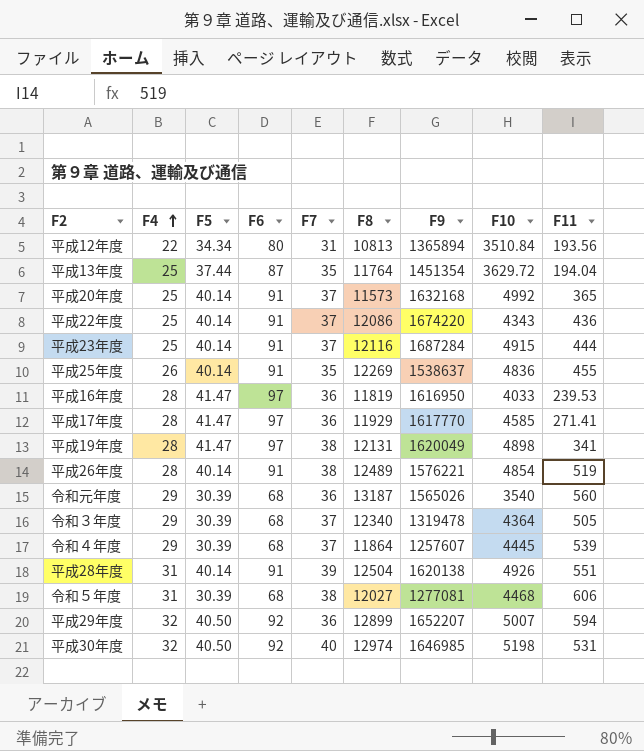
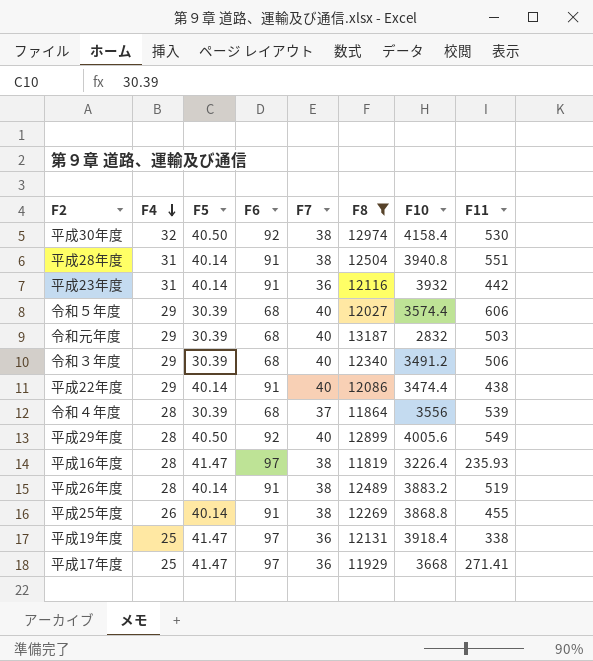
filter: none -> F8 >= 11819
row order: F4 ascending -> F4 descending
column F9 | position: 7 -> none
平成30年度 | F7: 40 -> 38
平成30年度 | F10: 5198 -> 4158.4
平成30年度 | F11: 531 -> 530
平成28年度 | F7: 39 -> 38
平成28年度 | F10: 4926 -> 3940.8
平成23年度 | F4: 25 -> 31
平成23年度 | F7: 37 -> 36
平成23年度 | F10: 4915 -> 3932
平成23年度 | F11: 444 -> 442
令和５年度 | F4: 31 -> 29
令和５年度 | F7: 38 -> 40
令和５年度 | F10: 4468 -> 3574.4
令和元年度 | F7: 36 -> 40
令和元年度 | F10: 3540 -> 2832
令和元年度 | F11: 560 -> 503
令和３年度 | F7: 37 -> 40
令和３年度 | F10: 4364 -> 3491.2
令和３年度 | F11: 505 -> 506
平成22年度 | F4: 25 -> 29
平成22年度 | F7: 37 -> 40
平成22年度 | F10: 4343 -> 3474.4
平成22年度 | F11: 436 -> 438
令和４年度 | F4: 29 -> 28
令和４年度 | F10: 4445 -> 3556
平成29年度 | F4: 32 -> 28
平成29年度 | F7: 36 -> 40
平成29年度 | F10: 5007 -> 4005.6
平成29年度 | F11: 594 -> 549
平成16年度 | F7: 36 -> 38
平成16年度 | F10: 4033 -> 3226.4
平成16年度 | F11: 239.53 -> 235.93
平成26年度 | F10: 4854 -> 3883.2
平成25年度 | F7: 35 -> 38
平成25年度 | F10: 4836 -> 3868.8
平成19年度 | F4: 28 -> 25
平成19年度 | F7: 38 -> 36
平成19年度 | F10: 4898 -> 3918.4
平成19年度 | F11: 341 -> 338
平成17年度 | F4: 28 -> 25
平成17年度 | F10: 4585 -> 3668

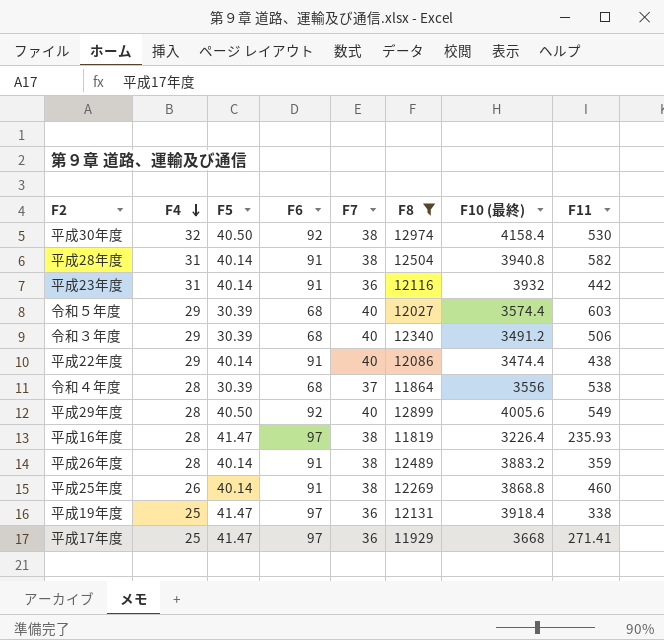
column name: F10 -> F10 (最終)
row 令和元年度: 29 | 30.39 | 68 | 40 | 13187 | 2832 | 503 -> none
平成28年度 | F11: 551 -> 582
令和５年度 | F11: 606 -> 603
令和４年度 | F11: 539 -> 538
平成26年度 | F11: 519 -> 359
平成25年度 | F11: 455 -> 460

